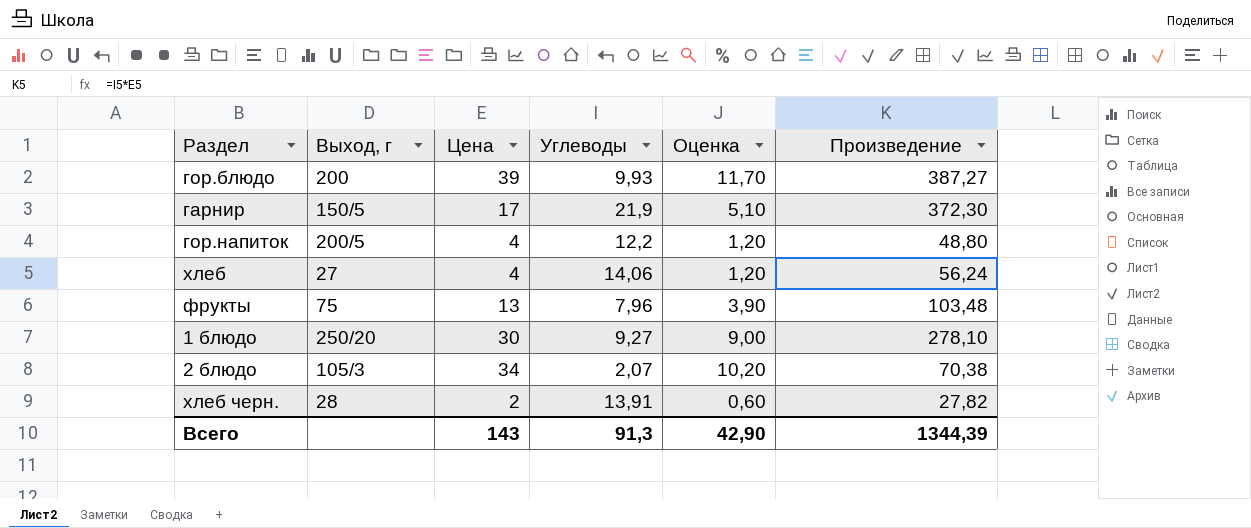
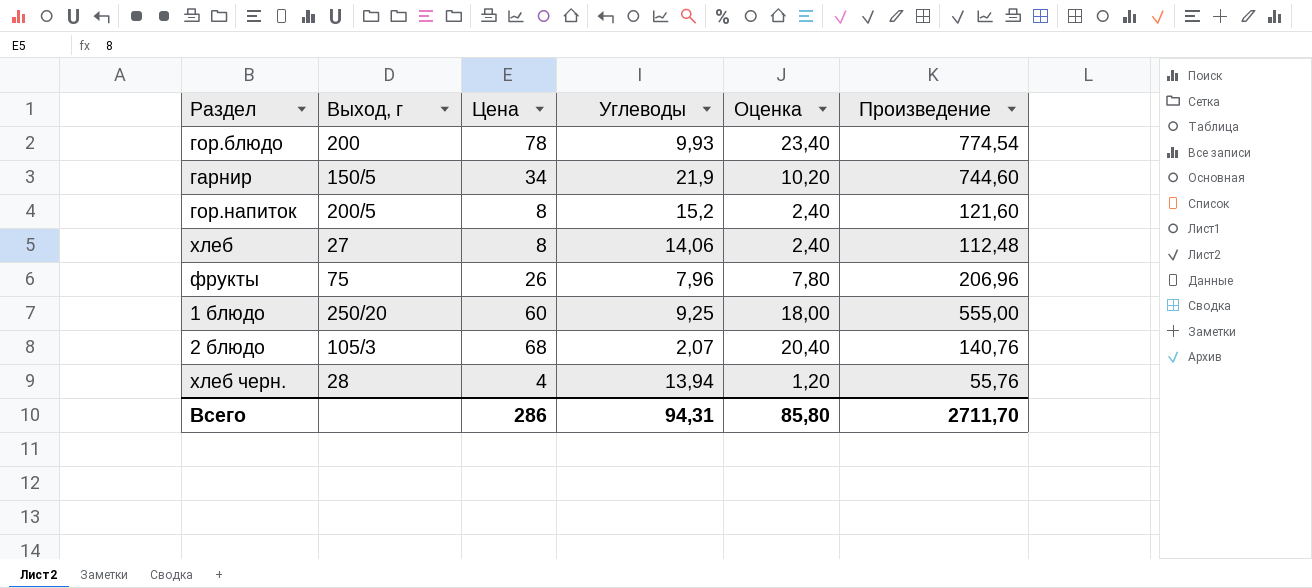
гор.блюдо | Цена: 39 -> 78
гор.блюдо | Оценка: 11,70 -> 23,40
гор.блюдо | Произведение: 387,27 -> 774,54
гарнир | Цена: 17 -> 34
гарнир | Оценка: 5,10 -> 10,20
гарнир | Произведение: 372,30 -> 744,60
гор.напиток | Цена: 4 -> 8
гор.напиток | Углеводы: 12,2 -> 15,2
гор.напиток | Оценка: 1,20 -> 2,40
гор.напиток | Произведение: 48,80 -> 121,60
хлеб | Цена: 4 -> 8
хлеб | Оценка: 1,20 -> 2,40
хлеб | Произведение: 56,24 -> 112,48
фрукты | Цена: 13 -> 26
фрукты | Оценка: 3,90 -> 7,80
фрукты | Произведение: 103,48 -> 206,96
1 блюдо | Цена: 30 -> 60
1 блюдо | Углеводы: 9,27 -> 9,25
1 блюдо | Оценка: 9,00 -> 18,00
1 блюдо | Произведение: 278,10 -> 555,00
2 блюдо | Цена: 34 -> 68
2 блюдо | Оценка: 10,20 -> 20,40
2 блюдо | Произведение: 70,38 -> 140,76
хлеб черн. | Цена: 2 -> 4
хлеб черн. | Углеводы: 13,91 -> 13,94
хлеб черн. | Оценка: 0,60 -> 1,20
хлеб черн. | Произведение: 27,82 -> 55,76
Всего | Цена: 143 -> 286
Всего | Углеводы: 91,3 -> 94,31
Всего | Оценка: 42,90 -> 85,80
Всего | Произведение: 1344,39 -> 2711,70

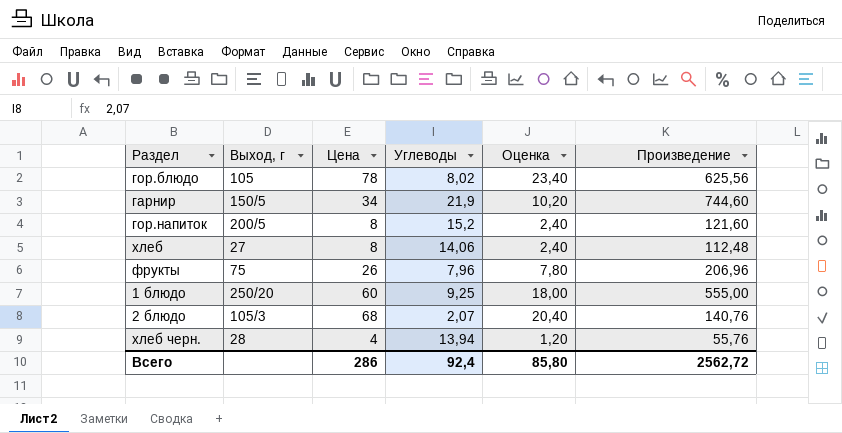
гор.блюдо | Выход, г: 200 -> 105
гор.блюдо | Углеводы: 9,93 -> 8,02
гор.блюдо | Произведение: 774,54 -> 625,56
Всего | Углеводы: 94,31 -> 92,4
Всего | Произведение: 2711,70 -> 2562,72

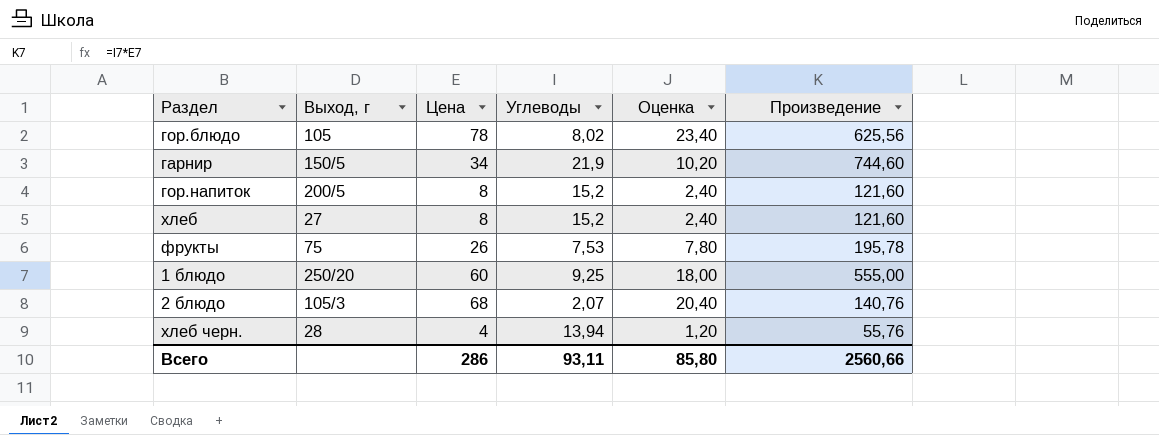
хлеб | Углеводы: 14,06 -> 15,2
хлеб | Произведение: 112,48 -> 121,60
фрукты | Углеводы: 7,96 -> 7,53
фрукты | Произведение: 206,96 -> 195,78
Всего | Углеводы: 92,4 -> 93,11
Всего | Произведение: 2562,72 -> 2560,66

